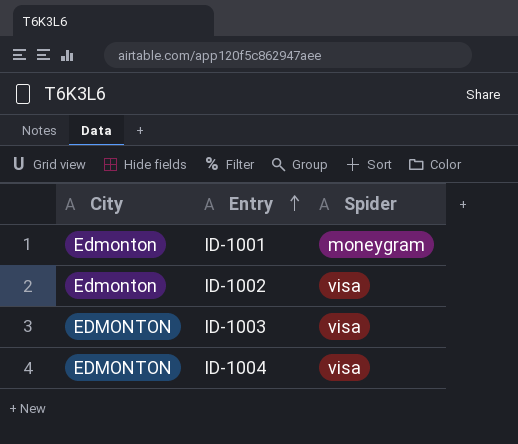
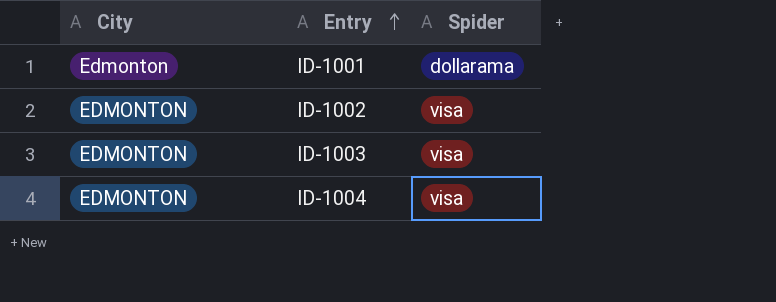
ID-1001 | Spider: moneygram -> dollarama
ID-1002 | City: Edmonton -> EDMONTON

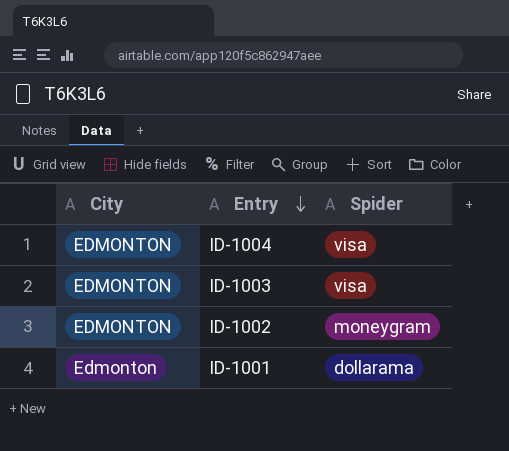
row order: Entry ascending -> Entry descending
ID-1002 | Spider: visa -> moneygram

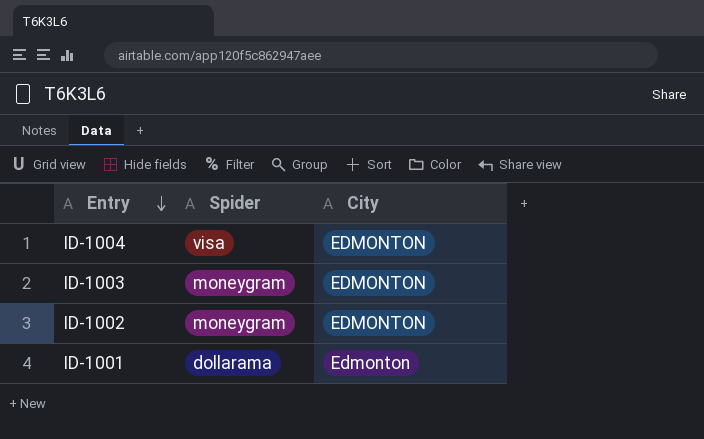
column City | position: 1 -> 3
ID-1003 | Spider: visa -> moneygram

